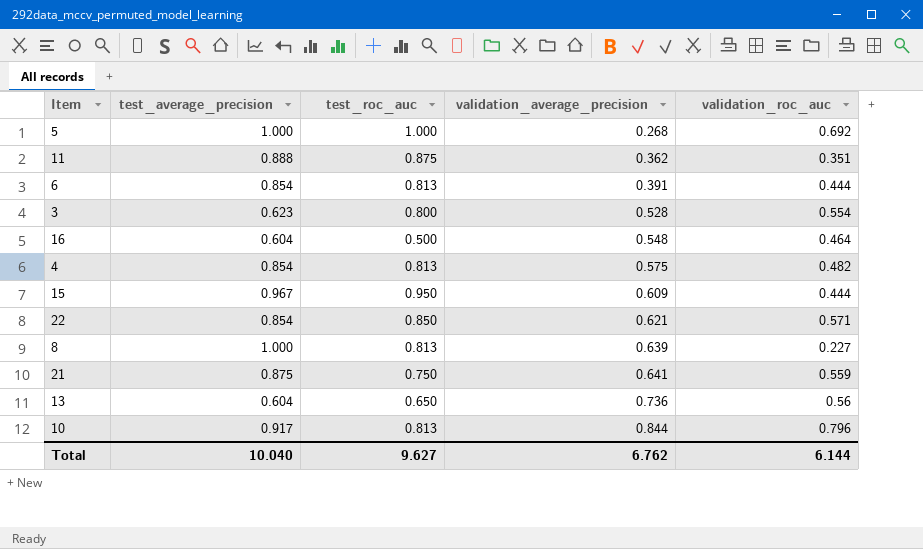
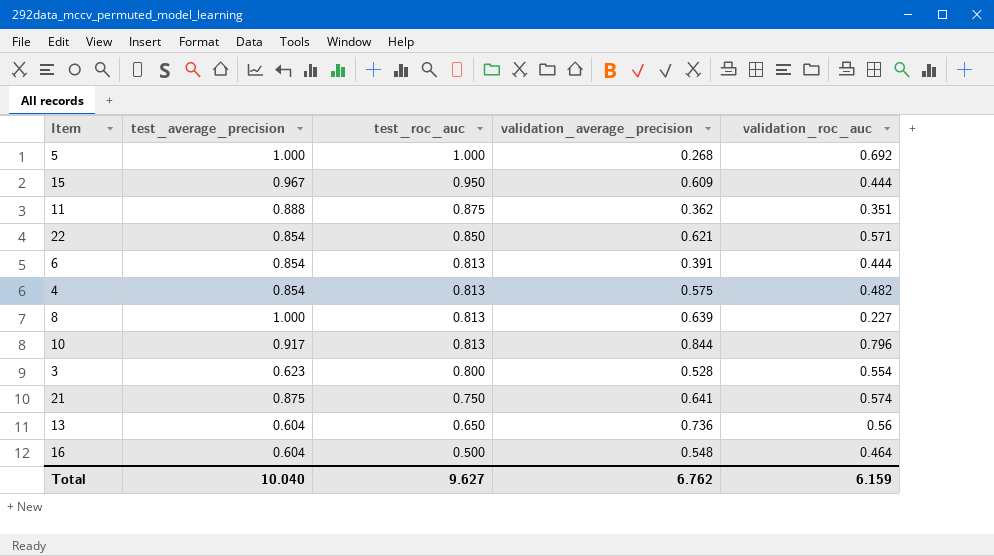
row order: validation_average_precision ascending -> test_roc_auc descending
21 | validation_roc_auc: 0.559 -> 0.574
Total | validation_roc_auc: 6.144 -> 6.159

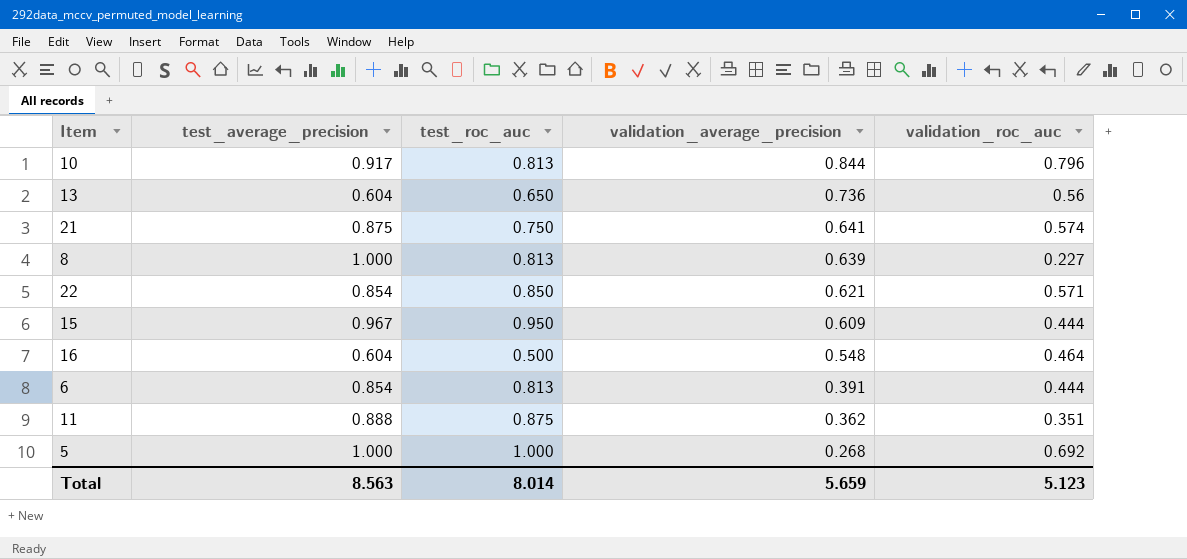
row order: test_roc_auc descending -> validation_average_precision descending
row 4: 0.854 | 0.813 | 0.575 | 0.482 -> none
row 3: 0.623 | 0.800 | 0.528 | 0.554 -> none
Total | test_average_precision: 10.040 -> 8.563
Total | test_roc_auc: 9.627 -> 8.014
Total | validation_average_precision: 6.762 -> 5.659
Total | validation_roc_auc: 6.159 -> 5.123

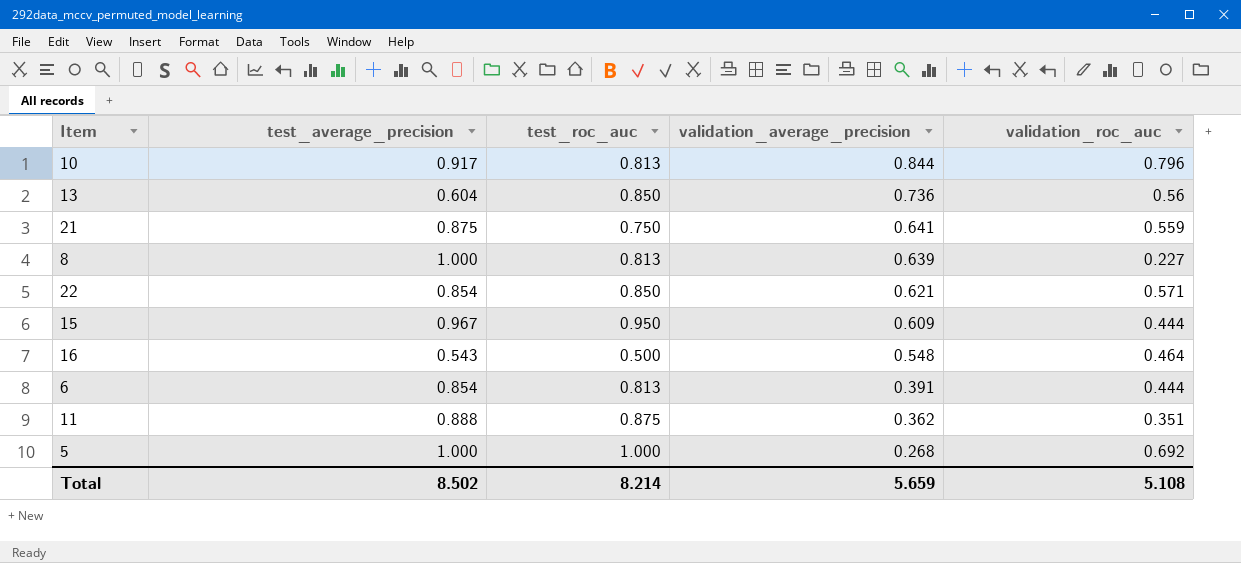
13 | test_roc_auc: 0.650 -> 0.850
21 | validation_roc_auc: 0.574 -> 0.559
16 | test_average_precision: 0.604 -> 0.543
Total | test_average_precision: 8.563 -> 8.502
Total | test_roc_auc: 8.014 -> 8.214
Total | validation_roc_auc: 5.123 -> 5.108

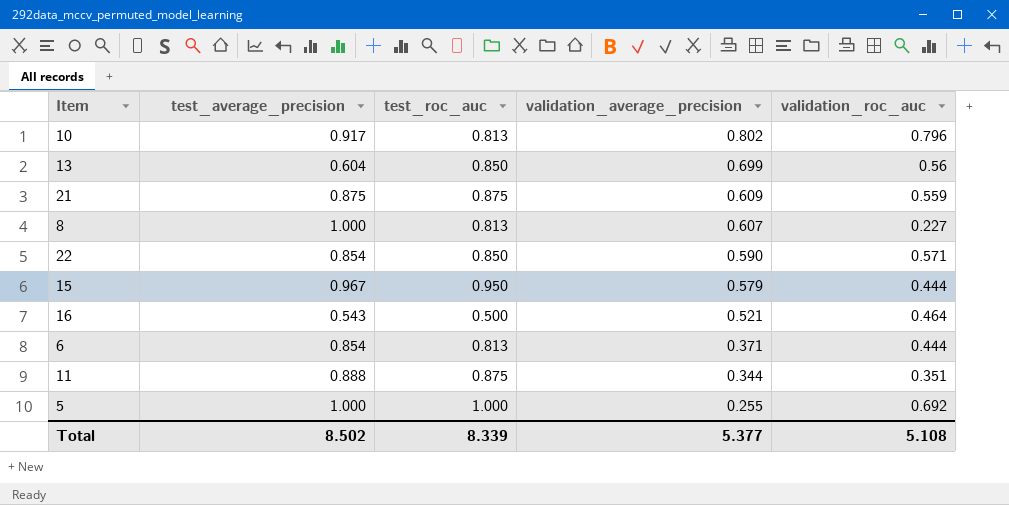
10 | validation_average_precision: 0.844 -> 0.802
13 | validation_average_precision: 0.736 -> 0.699
21 | test_roc_auc: 0.750 -> 0.875
21 | validation_average_precision: 0.641 -> 0.609
8 | validation_average_precision: 0.639 -> 0.607
22 | validation_average_precision: 0.621 -> 0.590
15 | validation_average_precision: 0.609 -> 0.579
16 | validation_average_precision: 0.548 -> 0.521
6 | validation_average_precision: 0.391 -> 0.371
11 | validation_average_precision: 0.362 -> 0.344
5 | validation_average_precision: 0.268 -> 0.255
Total | test_roc_auc: 8.214 -> 8.339
Total | validation_average_precision: 5.659 -> 5.377

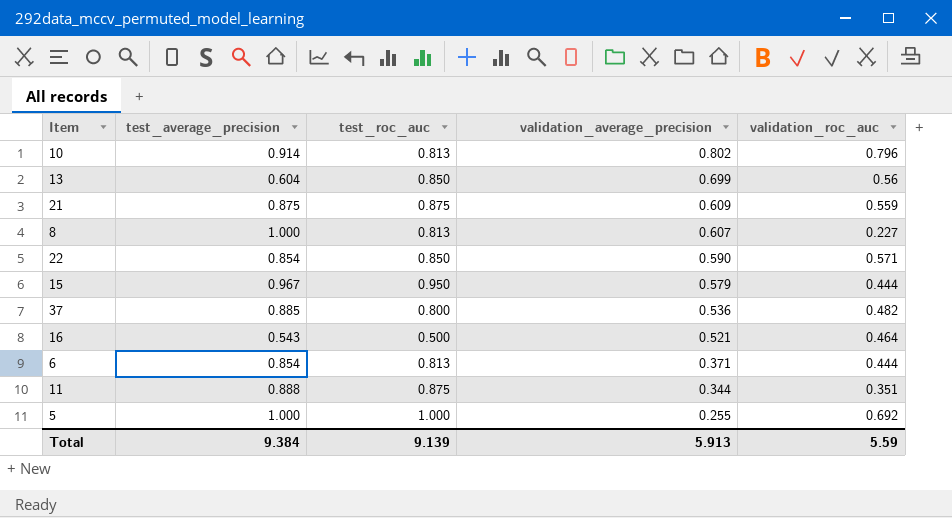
10 | test_average_precision: 0.917 -> 0.914
row 37: none -> 0.885 | 0.800 | 0.536 | 0.482
Total | test_average_precision: 8.502 -> 9.384
Total | test_roc_auc: 8.339 -> 9.139
Total | validation_average_precision: 5.377 -> 5.913
Total | validation_roc_auc: 5.108 -> 5.59

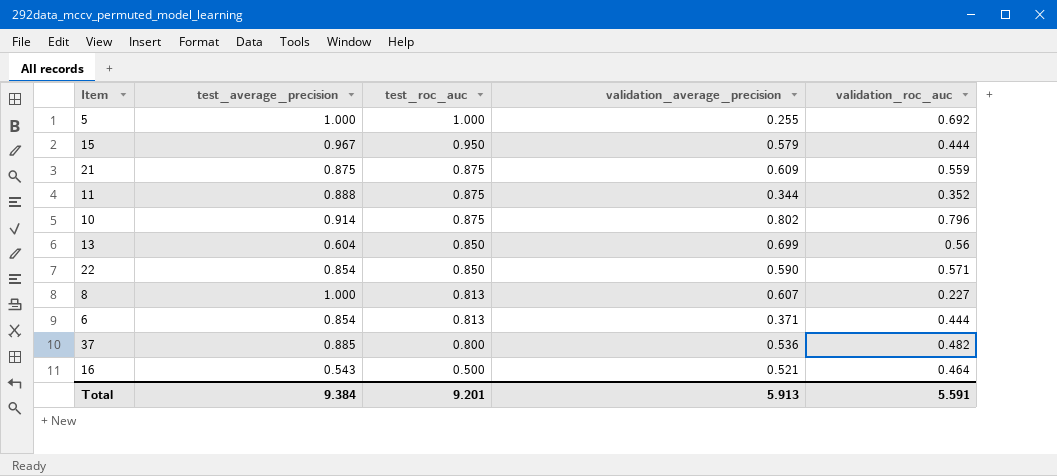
row order: validation_average_precision descending -> test_roc_auc descending
11 | validation_roc_auc: 0.351 -> 0.352
10 | test_roc_auc: 0.813 -> 0.875
Total | test_roc_auc: 9.139 -> 9.201
Total | validation_roc_auc: 5.59 -> 5.591

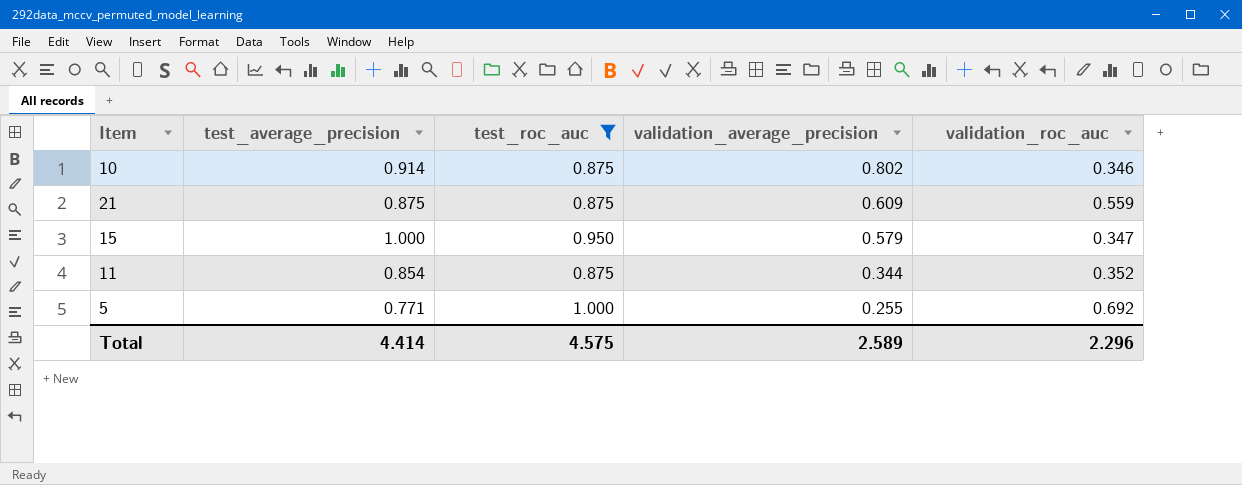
filter: none -> test_roc_auc >= 0.875
row order: test_roc_auc descending -> validation_average_precision descending
10 | validation_roc_auc: 0.796 -> 0.346
15 | test_average_precision: 0.967 -> 1.000
15 | validation_roc_auc: 0.444 -> 0.347
11 | test_average_precision: 0.888 -> 0.854
5 | test_average_precision: 1.000 -> 0.771
Total | test_average_precision: 9.384 -> 4.414
Total | test_roc_auc: 9.201 -> 4.575
Total | validation_average_precision: 5.913 -> 2.589
Total | validation_roc_auc: 5.591 -> 2.296

